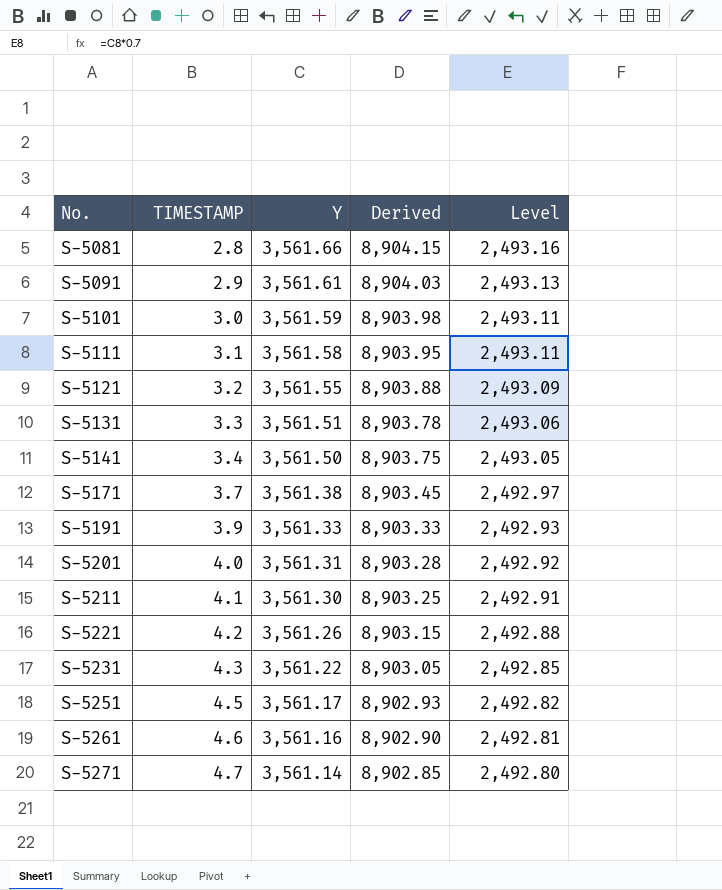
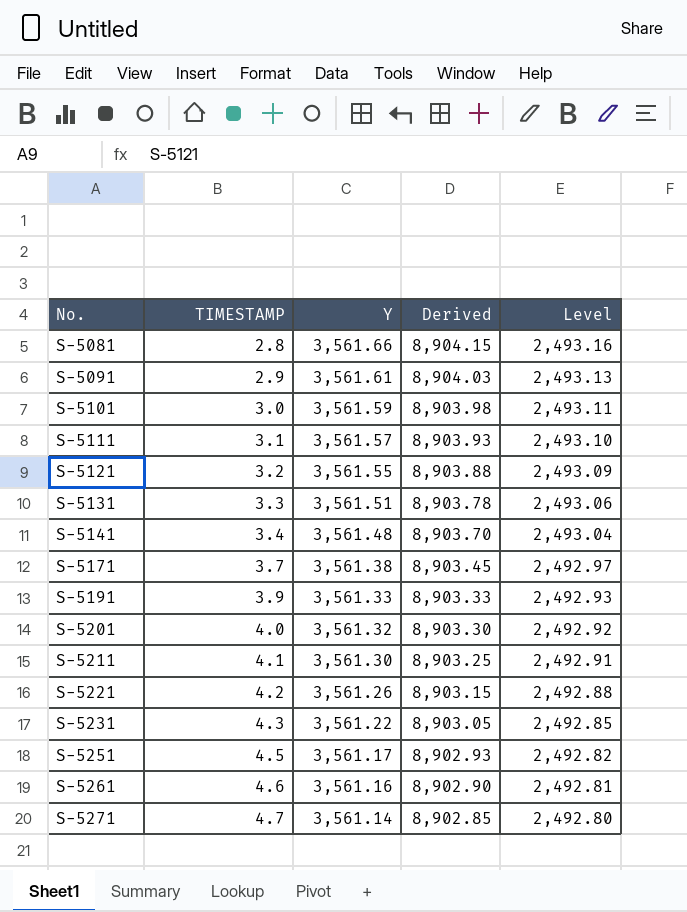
S-5111 | Y: 3,561.58 -> 3,561.57
S-5111 | Derived: 8,903.95 -> 8,903.93
S-5111 | Level: 2,493.11 -> 2,493.10
S-5141 | Y: 3,561.50 -> 3,561.48
S-5141 | Derived: 8,903.75 -> 8,903.70
S-5141 | Level: 2,493.05 -> 2,493.04
S-5201 | Y: 3,561.31 -> 3,561.32
S-5201 | Derived: 8,903.28 -> 8,903.30

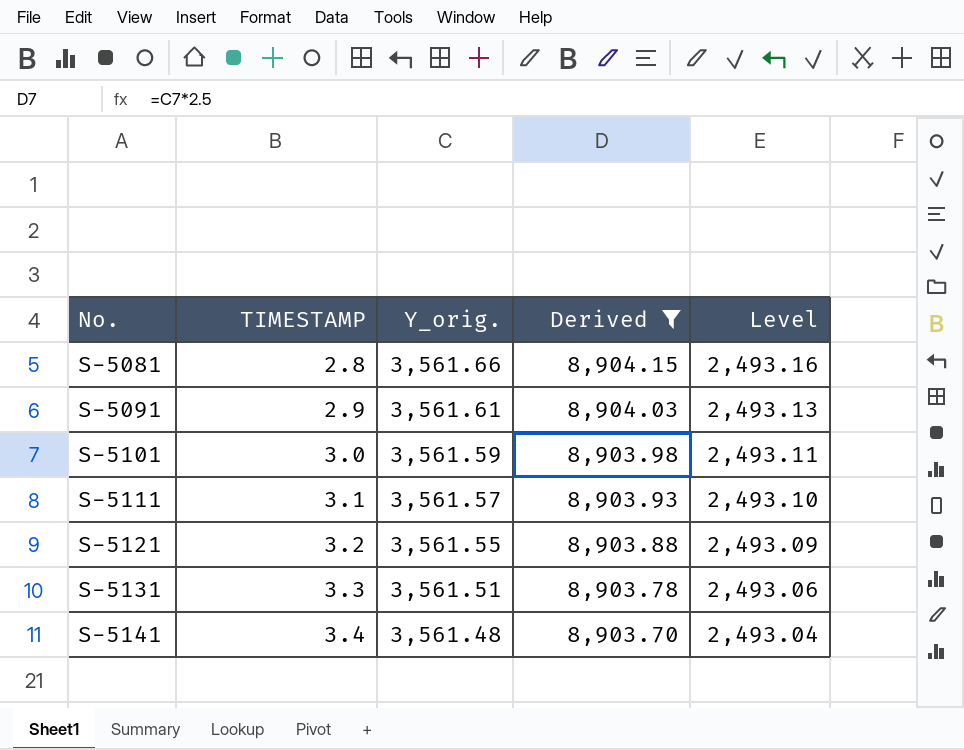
filter: none -> Derived >= 8,903.70
column name: Y -> Y_orig.

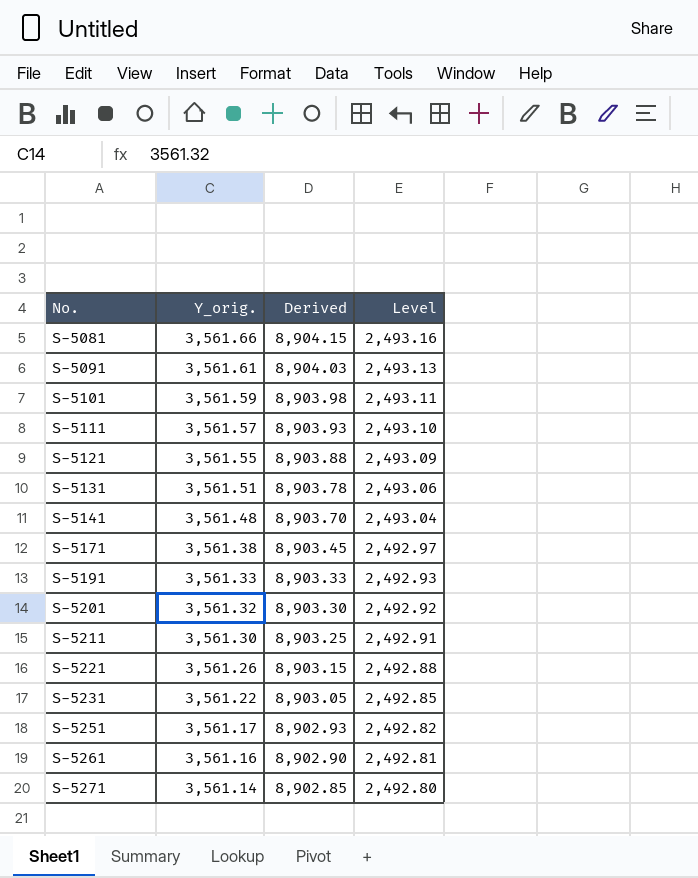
filter: Derived >= 8,903.70 -> none
column TIMESTAMP | position: 2 -> none

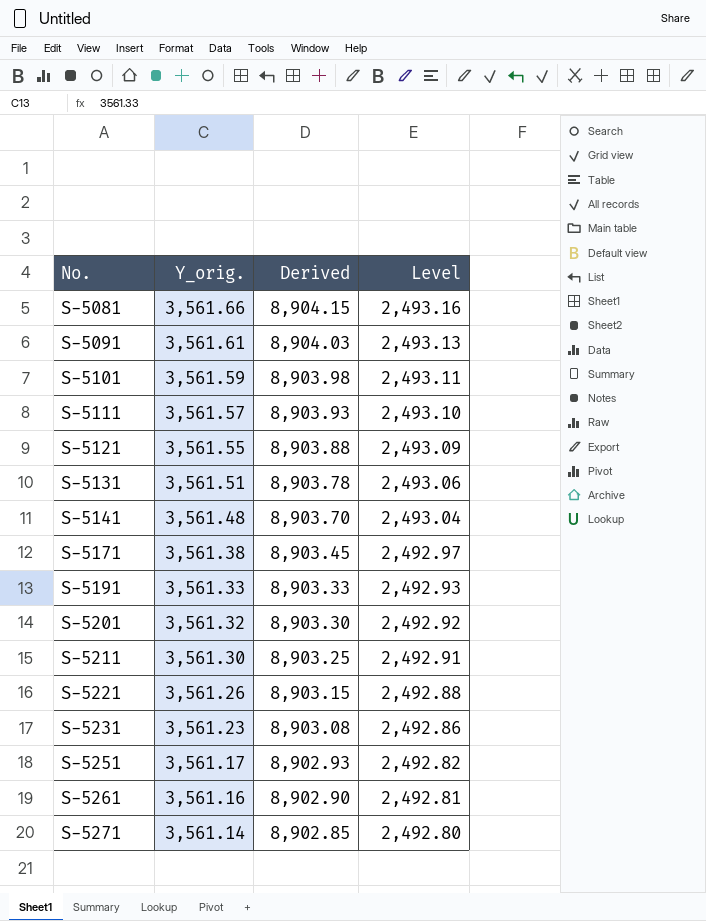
S-5231 | Y_orig.: 3,561.22 -> 3,561.23
S-5231 | Derived: 8,903.05 -> 8,903.08
S-5231 | Level: 2,492.85 -> 2,492.86

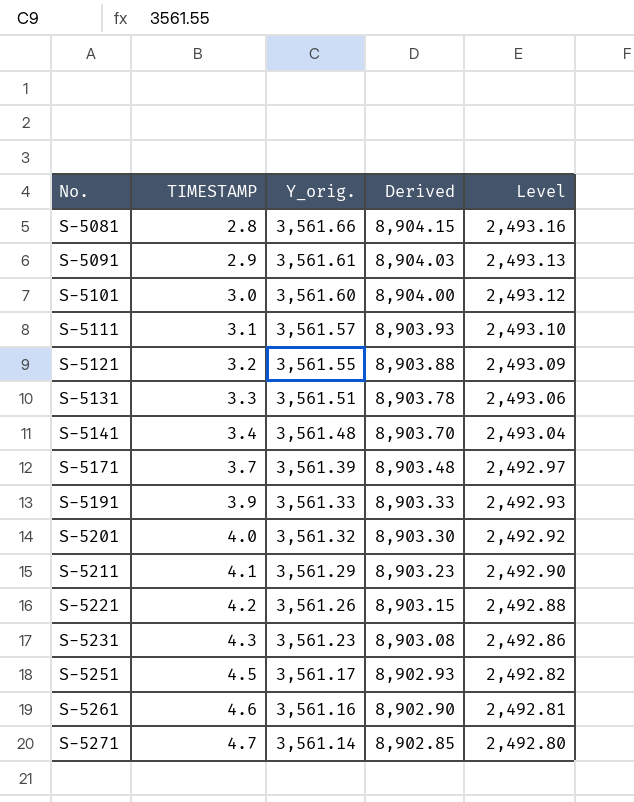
column TIMESTAMP | position: none -> 2
S-5101 | Y_orig.: 3,561.59 -> 3,561.60
S-5101 | Derived: 8,903.98 -> 8,904.00
S-5101 | Level: 2,493.11 -> 2,493.12
S-5171 | Y_orig.: 3,561.38 -> 3,561.39
S-5171 | Derived: 8,903.45 -> 8,903.48
S-5211 | Y_orig.: 3,561.30 -> 3,561.29
S-5211 | Derived: 8,903.25 -> 8,903.23
S-5211 | Level: 2,492.91 -> 2,492.90

